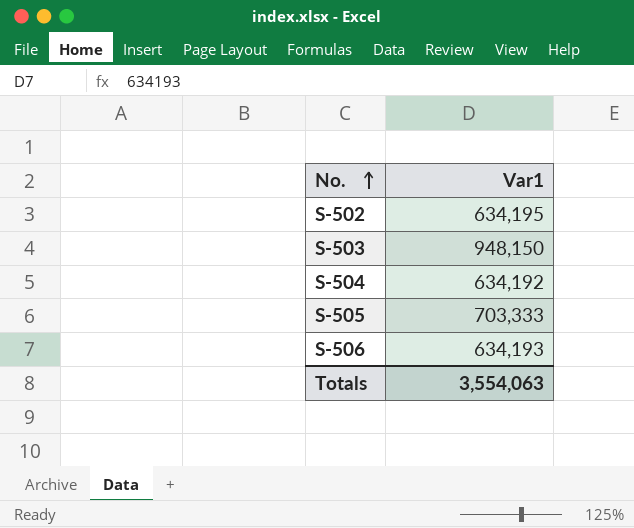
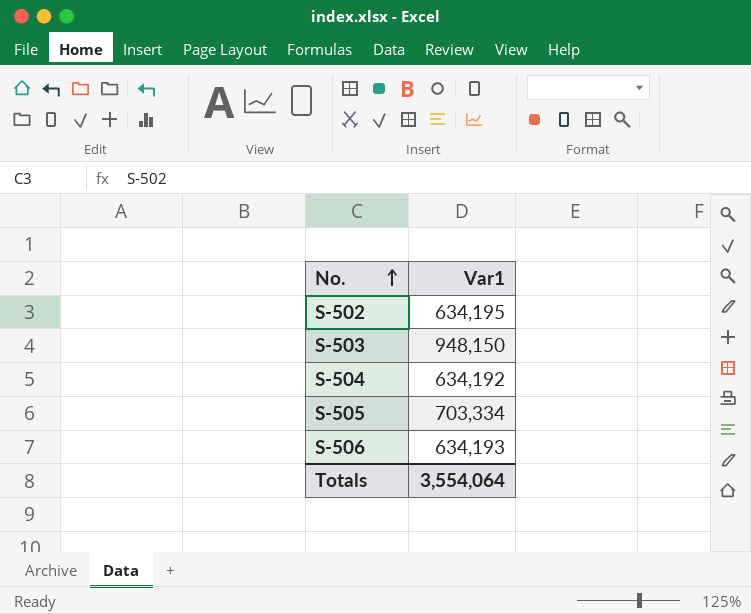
S-505 | Var1: 703,333 -> 703,334
Totals | Var1: 3,554,063 -> 3,554,064

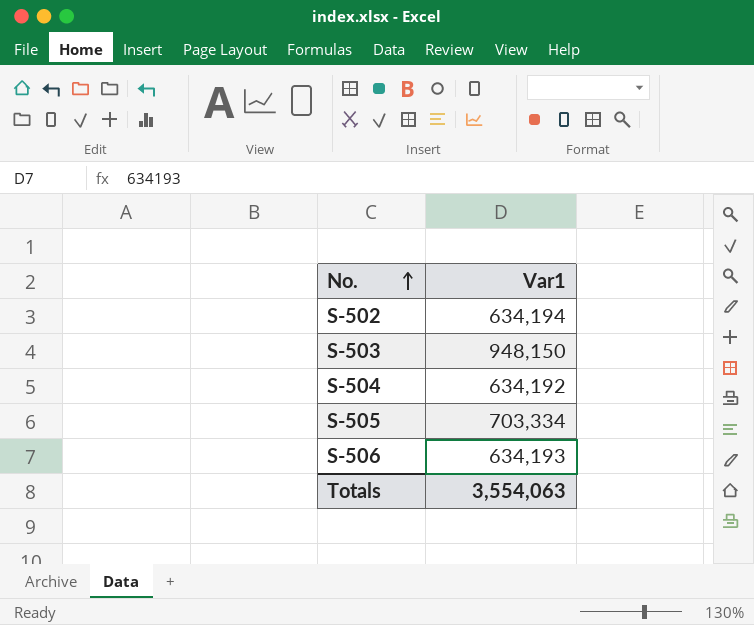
S-502 | Var1: 634,195 -> 634,194
Totals | Var1: 3,554,064 -> 3,554,063

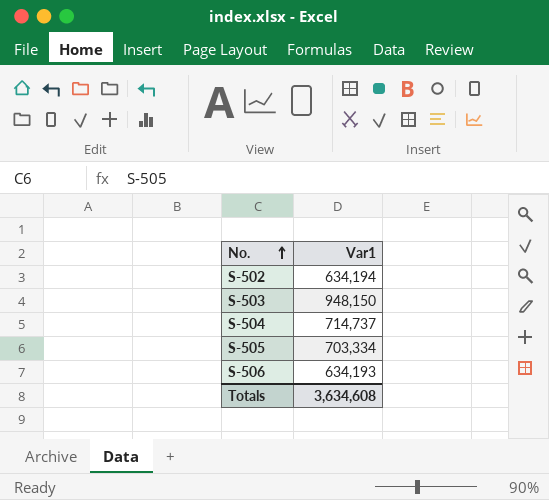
S-504 | Var1: 634,192 -> 714,737
Totals | Var1: 3,554,063 -> 3,634,608

